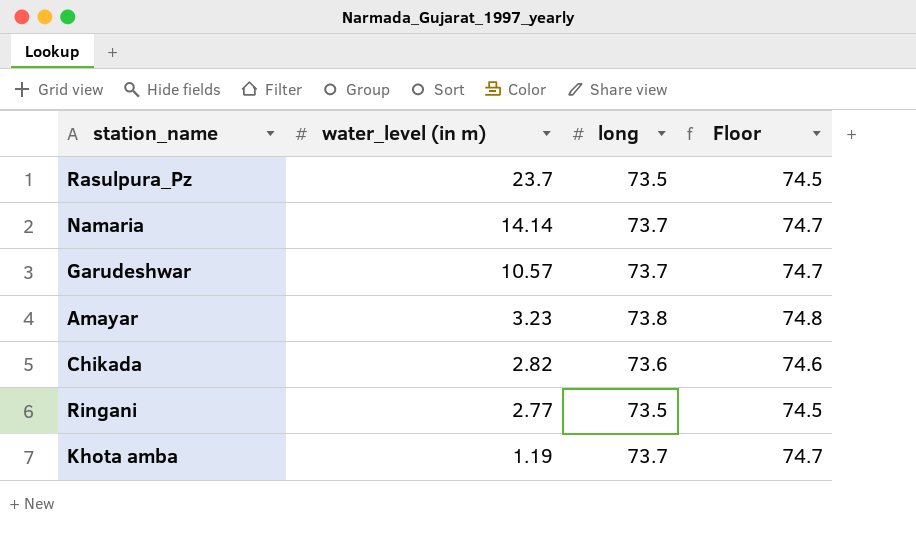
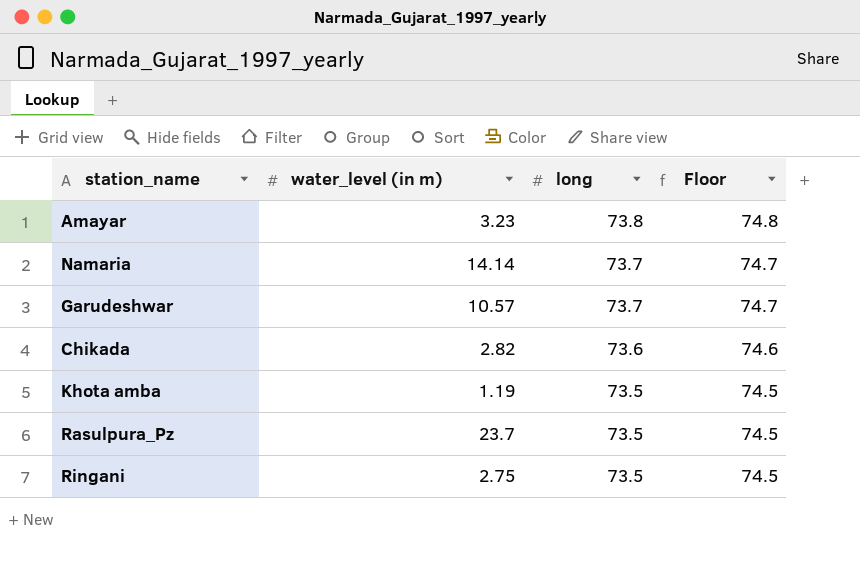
row order: water_level (in m) descending -> long descending
Khota amba | long: 73.7 -> 73.5
Khota amba | Floor: 74.7 -> 74.5
Ringani | water_level (in m): 2.77 -> 2.75

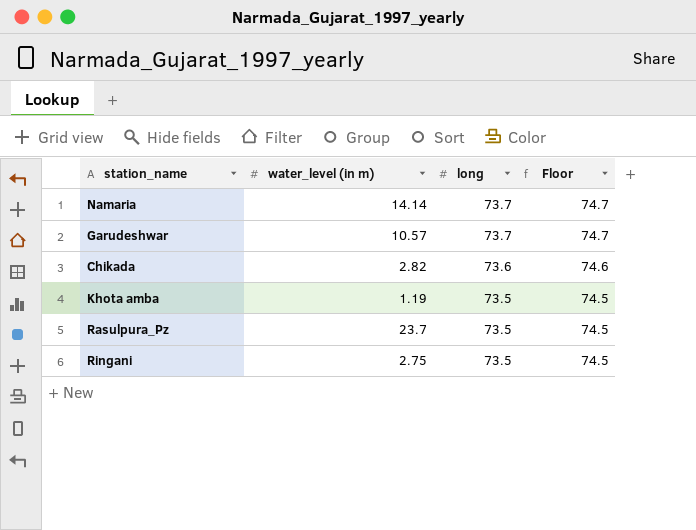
row Amayar: 3.23 | 73.8 | 74.8 -> none

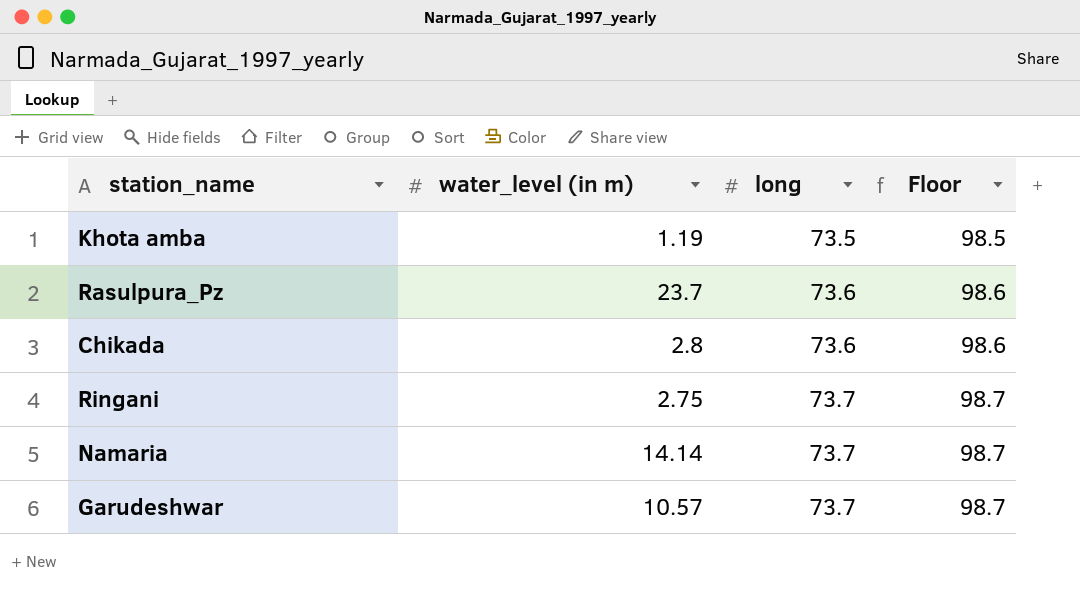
row order: long descending -> long ascending
column Floor | formula: [long] + 1 -> [long] + 25
Rasulpura_Pz | long: 73.5 -> 73.6
Chikada | water_level (in m): 2.82 -> 2.8
Ringani | long: 73.5 -> 73.7

